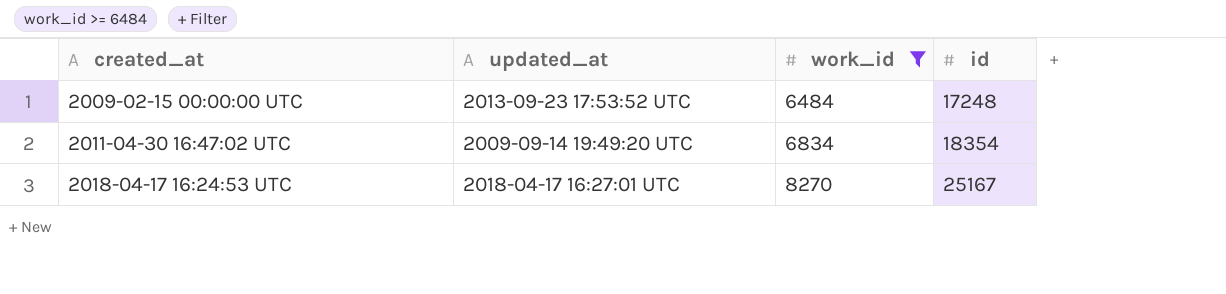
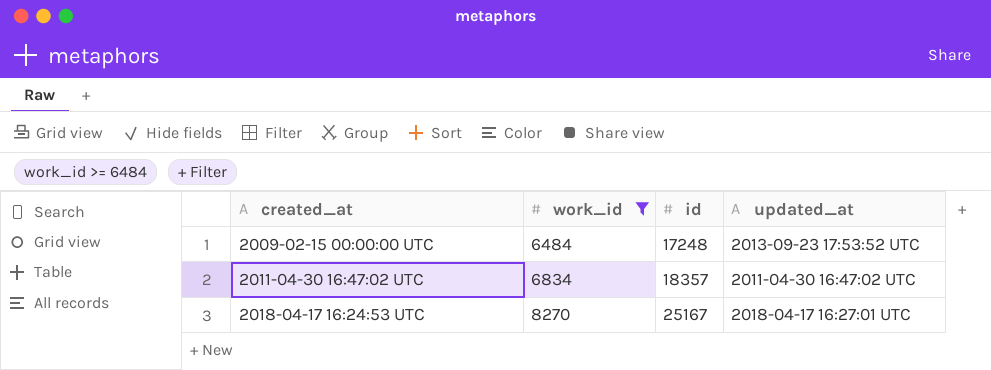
column updated_at | position: 2 -> 4
2011-04-30 16:47:02 UTC | id: 18354 -> 18357
2011-04-30 16:47:02 UTC | updated_at: 2009-09-14 19:49:20 UTC -> 2011-04-30 16:47:02 UTC

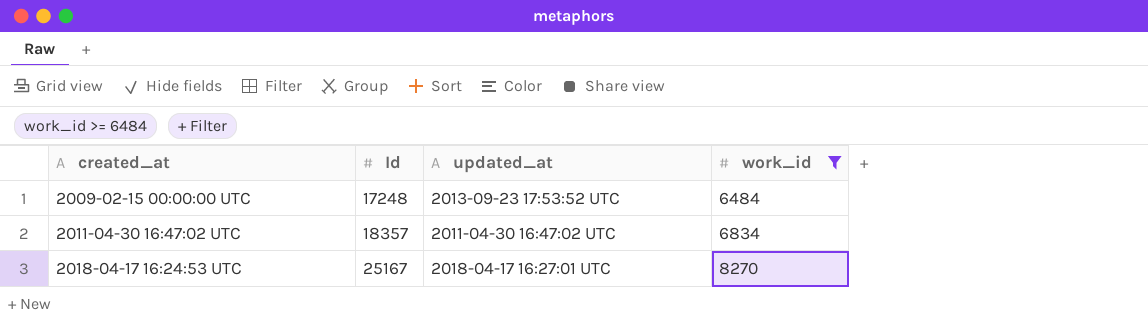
column name: id -> Id
column work_id | position: 2 -> 4

